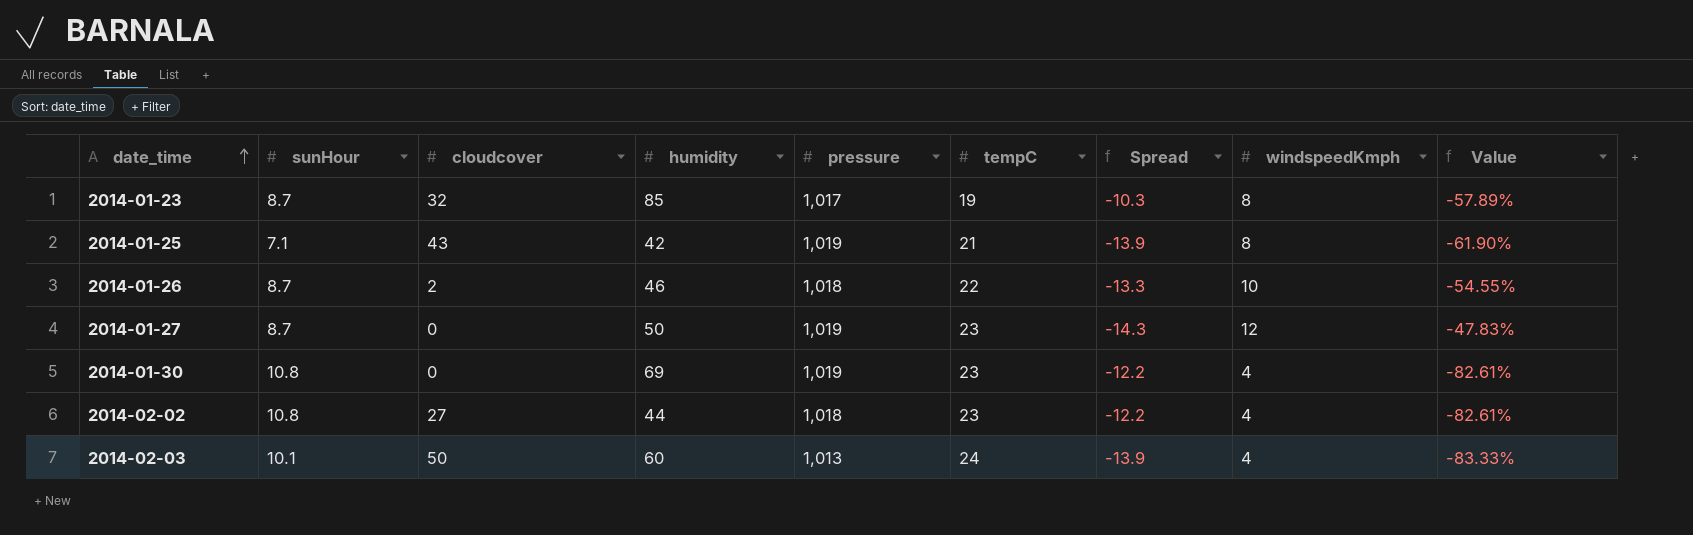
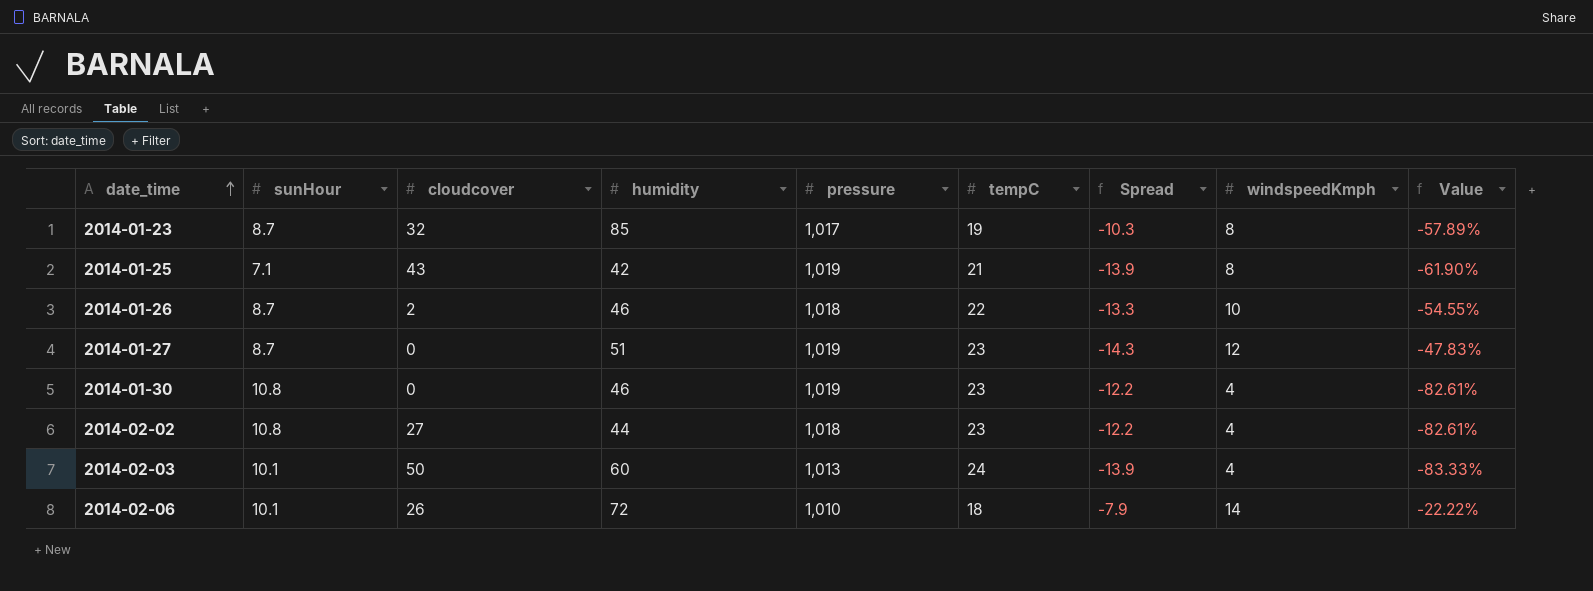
2014-01-27 | humidity: 50 -> 51
2014-01-30 | humidity: 69 -> 46
row 2014-02-06: none -> 10.1 | 26 | 72 | 1,010 | 18 | -7.9 | 14 | -22.22%

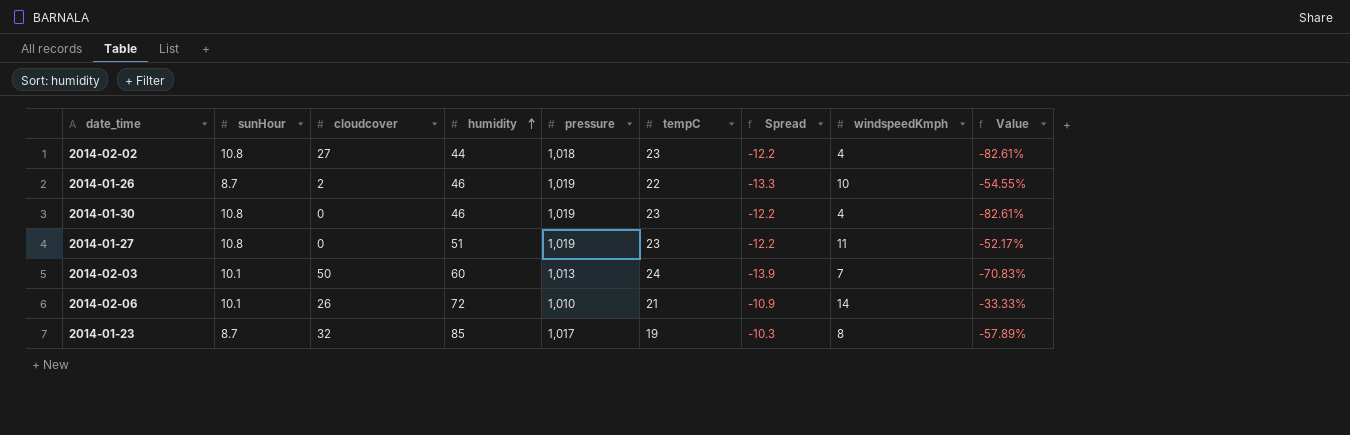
row order: date_time ascending -> humidity ascending
row 2014-01-25: 7.1 | 43 | 42 | 1,019 | 21 | -13.9 | 8 | -61.90% -> none
2014-01-26 | pressure: 1,018 -> 1,019
2014-01-27 | sunHour: 8.7 -> 10.8
2014-01-27 | Spread: -14.3 -> -12.2
2014-01-27 | windspeedKmph: 12 -> 11
2014-01-27 | Value: -47.83% -> -52.17%
2014-02-03 | windspeedKmph: 4 -> 7
2014-02-03 | Value: -83.33% -> -70.83%
2014-02-06 | tempC: 18 -> 21
2014-02-06 | Spread: -7.9 -> -10.9
2014-02-06 | Value: -22.22% -> -33.33%

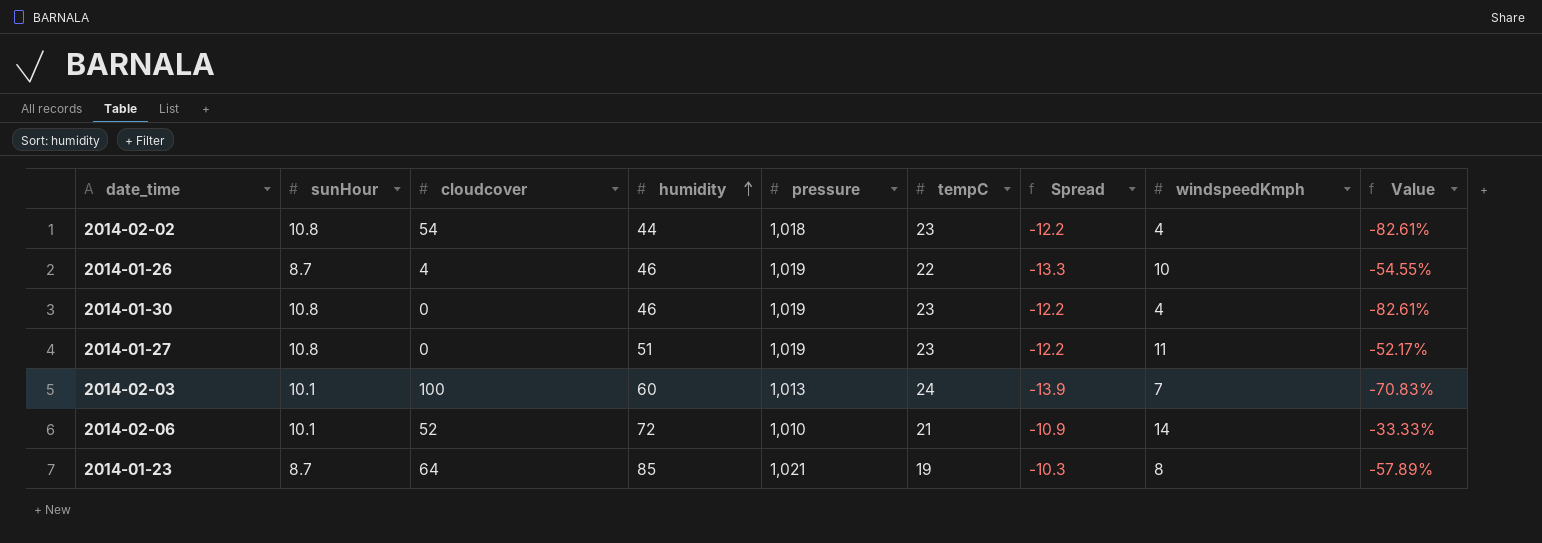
2014-02-02 | cloudcover: 27 -> 54
2014-01-26 | cloudcover: 2 -> 4
2014-02-03 | cloudcover: 50 -> 100
2014-02-06 | cloudcover: 26 -> 52
2014-01-23 | cloudcover: 32 -> 64
2014-01-23 | pressure: 1,017 -> 1,021

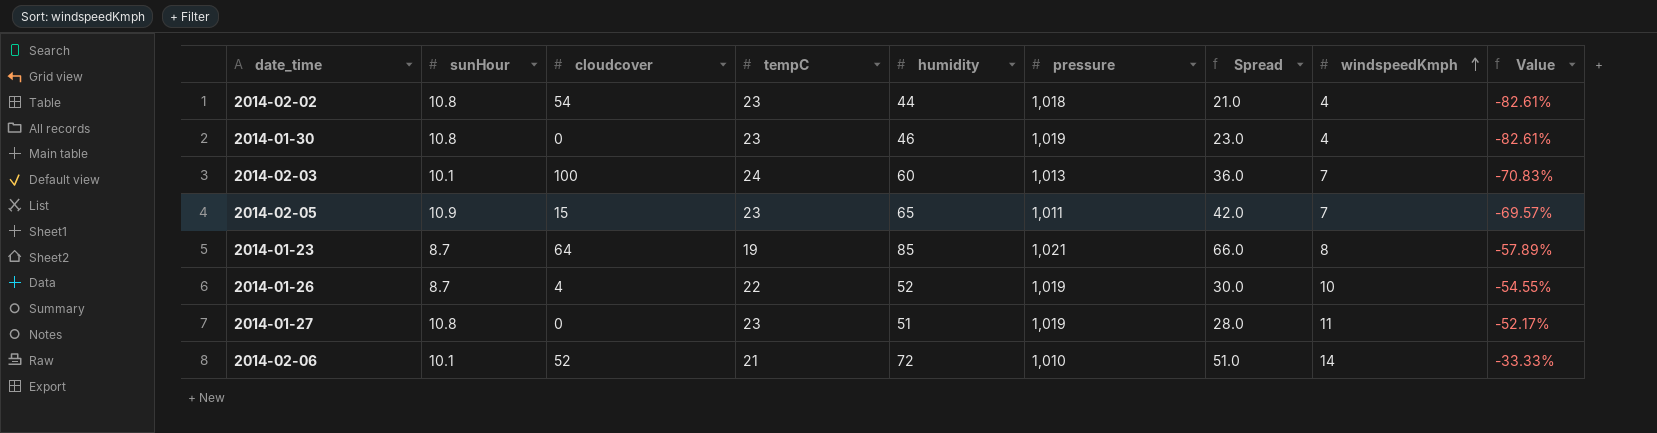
row order: humidity ascending -> windspeedKmph ascending
column tempC | position: 6 -> 4
column Spread | formula: [sunHour] - [tempC] -> [humidity] - [tempC]
row 2014-02-05: none -> 10.9 | 15 | 23 | 65 | 1,011 | 42.0 | 7 | -69.57%
2014-01-26 | humidity: 46 -> 52

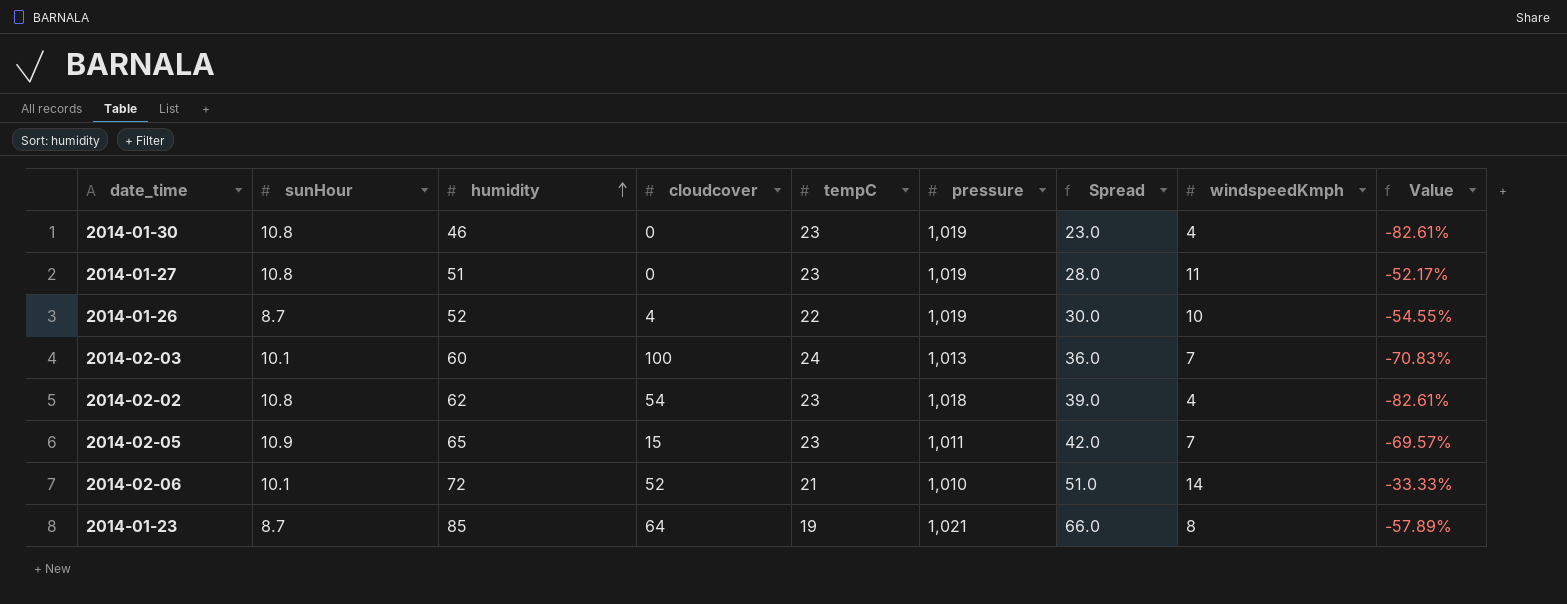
row order: windspeedKmph ascending -> humidity ascending
column humidity | position: 5 -> 3
2014-02-02 | humidity: 44 -> 62
2014-02-02 | Spread: 21.0 -> 39.0

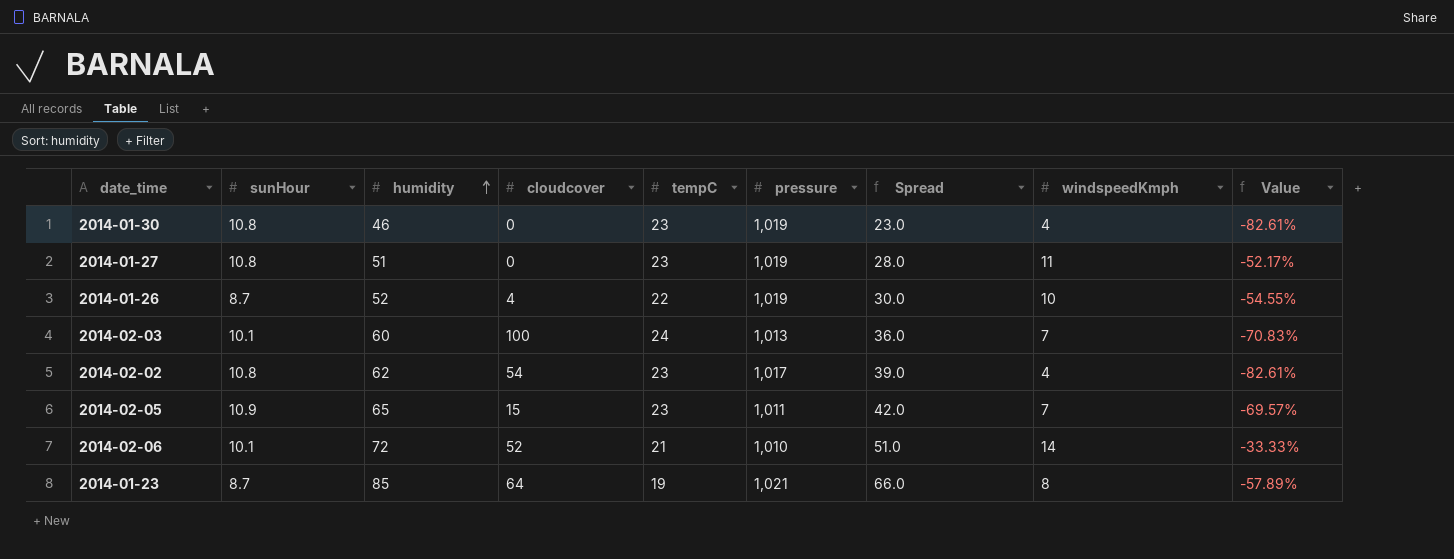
2014-02-02 | pressure: 1,018 -> 1,017

